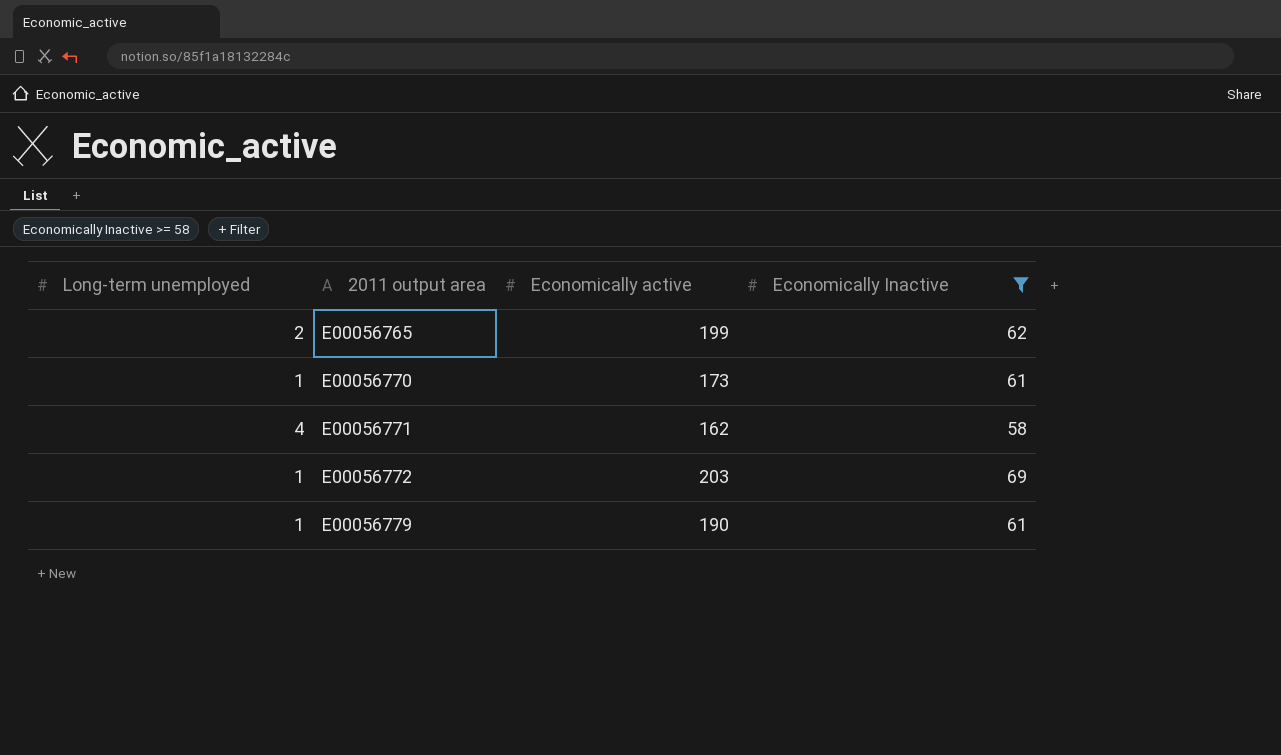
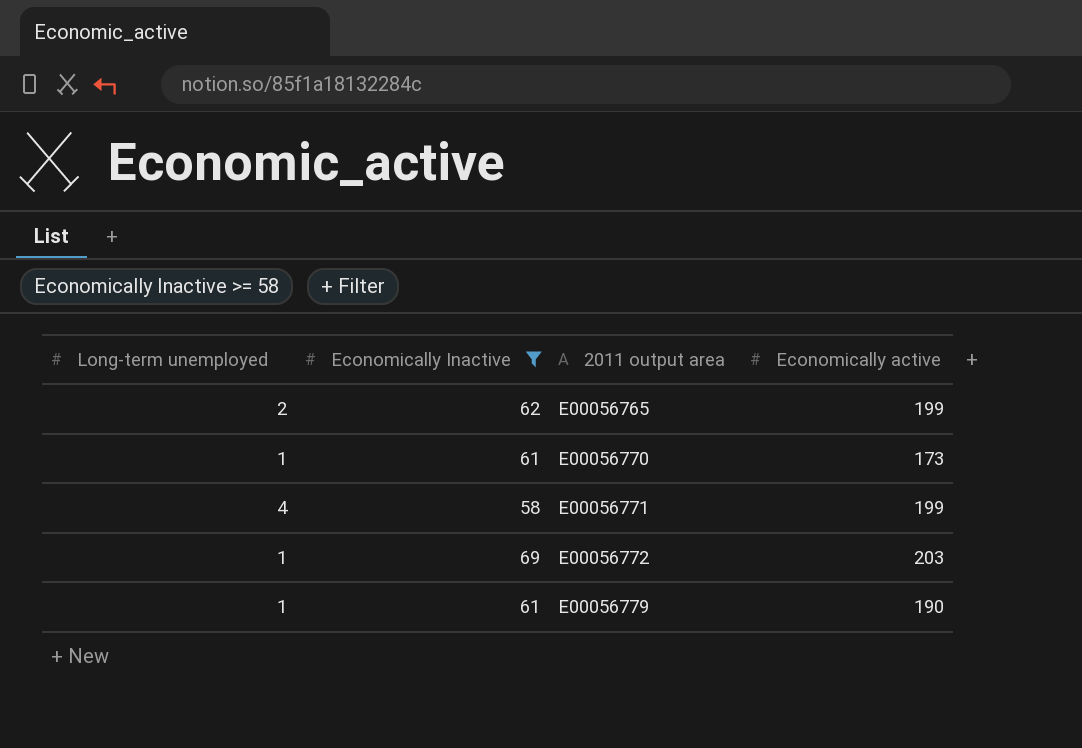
column Economically Inactive | position: 4 -> 2
E00056771 | Economically active: 162 -> 199

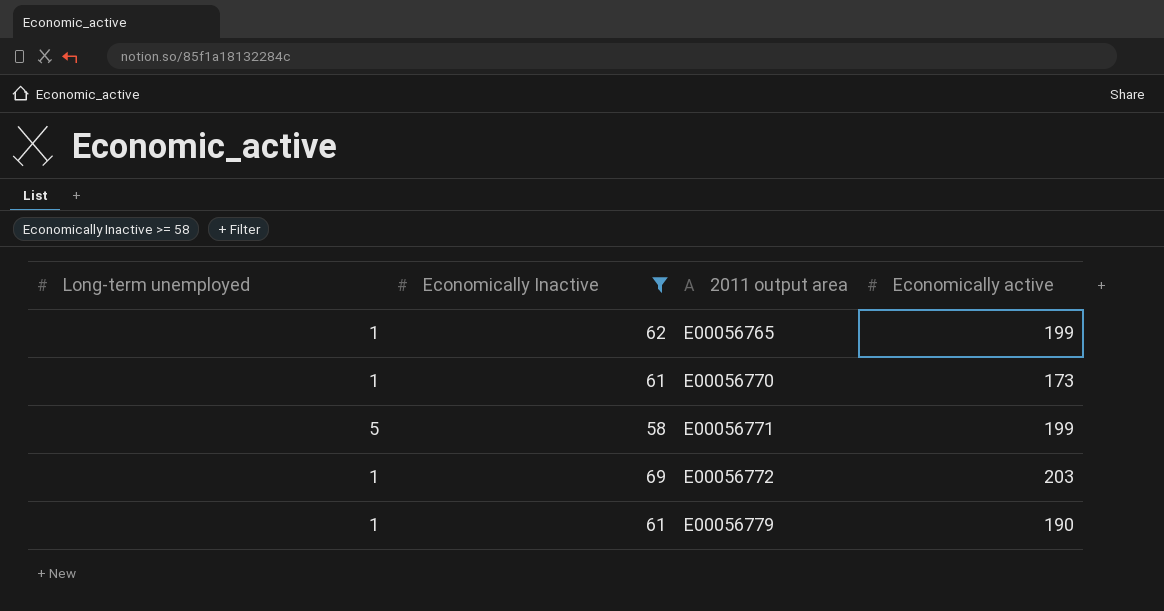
E00056765 | Long-term unemployed: 2 -> 1
E00056771 | Long-term unemployed: 4 -> 5

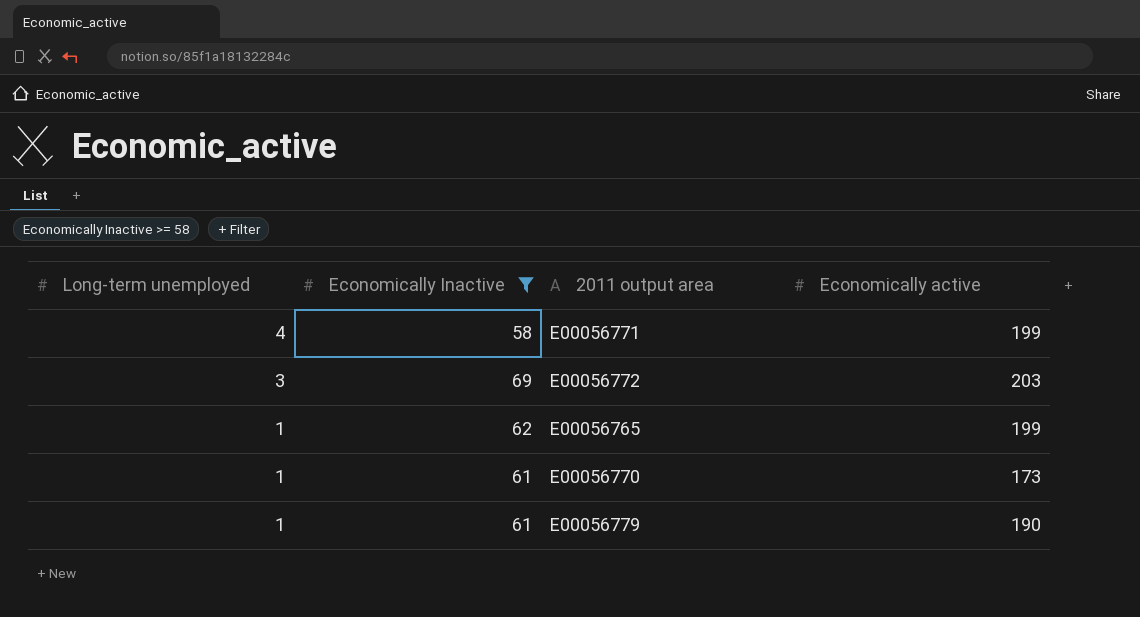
row order: 2011 output area ascending -> Long-term unemployed descending
E00056771 | Long-term unemployed: 5 -> 4
E00056772 | Long-term unemployed: 1 -> 3

